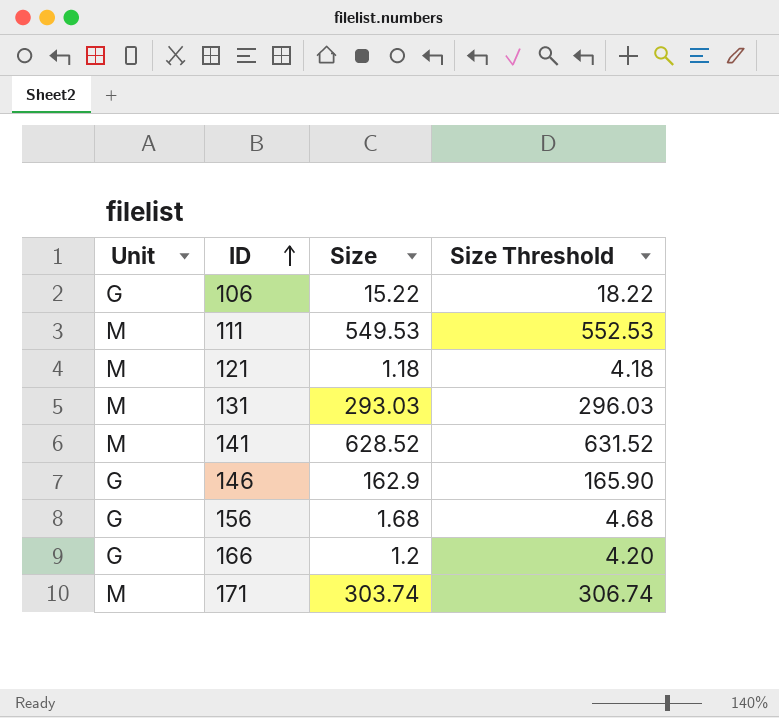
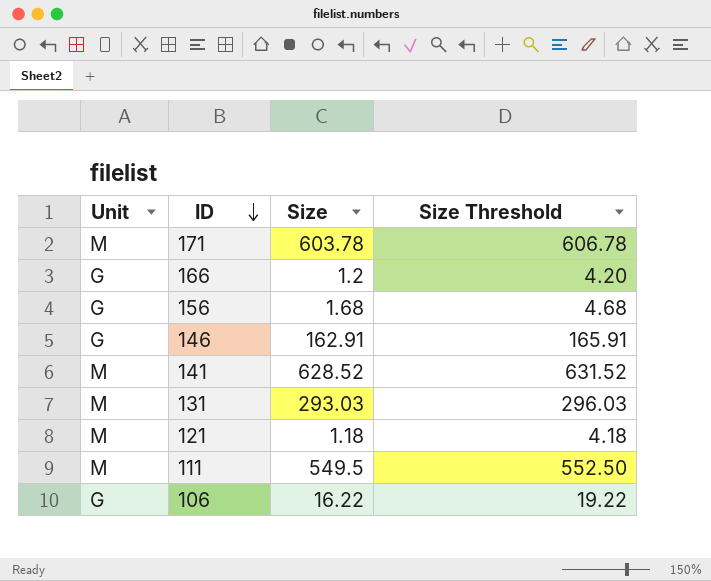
row order: ID ascending -> ID descending
171 | Size: 303.74 -> 603.78
171 | Size Threshold: 306.74 -> 606.78
146 | Size: 162.9 -> 162.91
146 | Size Threshold: 165.90 -> 165.91
111 | Size: 549.53 -> 549.5
111 | Size Threshold: 552.53 -> 552.50
106 | Size: 15.22 -> 16.22
106 | Size Threshold: 18.22 -> 19.22

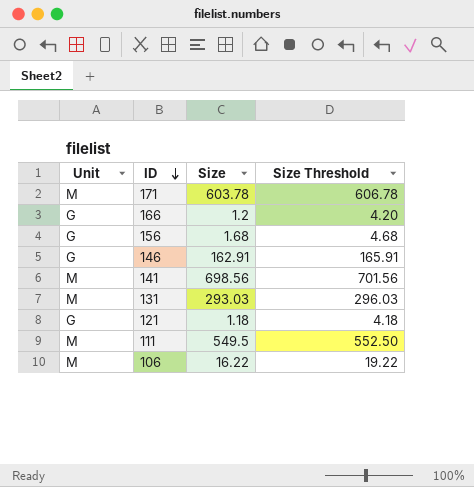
141 | Size: 628.52 -> 698.56
141 | Size Threshold: 631.52 -> 701.56
121 | Unit: M -> G
106 | Unit: G -> M

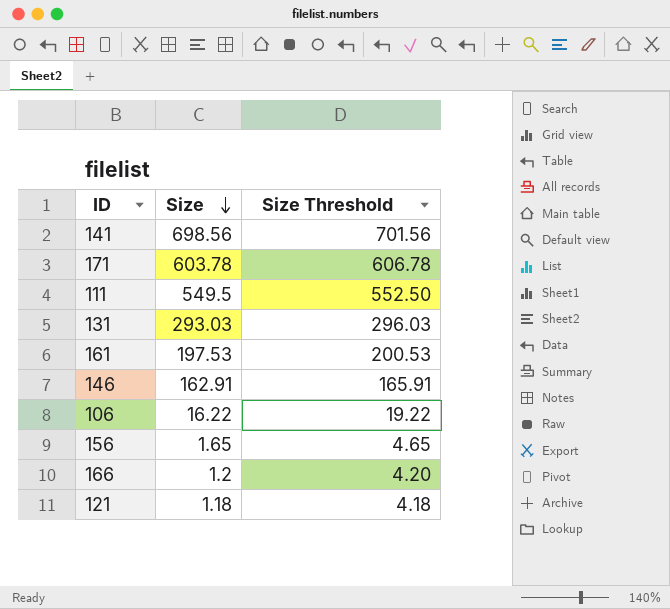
row order: ID descending -> Size descending
column Unit | position: 1 -> none
row 161: none -> 197.53 | 200.53
156 | Size: 1.68 -> 1.65
156 | Size Threshold: 4.68 -> 4.65

